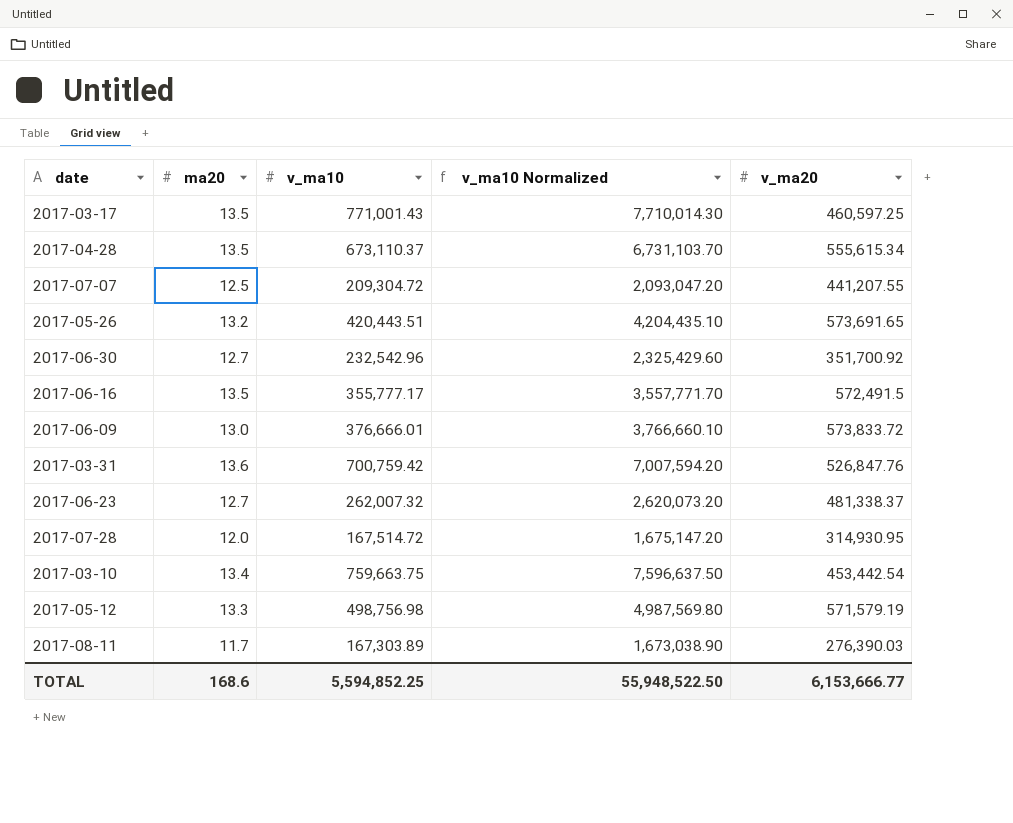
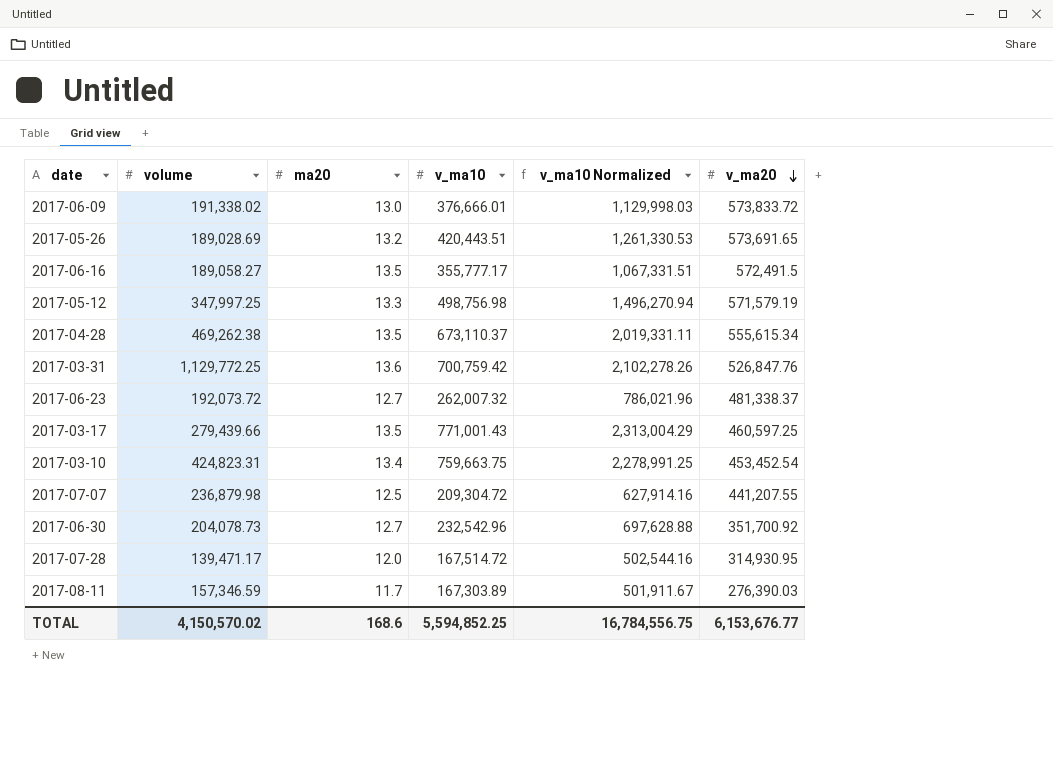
row order: none -> v_ma20 descending
column volume | position: none -> 2
column v_ma10 Normalized | formula: [v_ma10] * 10 -> [v_ma10] * 3
2017-03-10 | v_ma20: 453,442.54 -> 453,452.54
TOTAL | v_ma10 Normalized: 55,948,522.50 -> 16,784,556.75
TOTAL | v_ma20: 6,153,666.77 -> 6,153,676.77

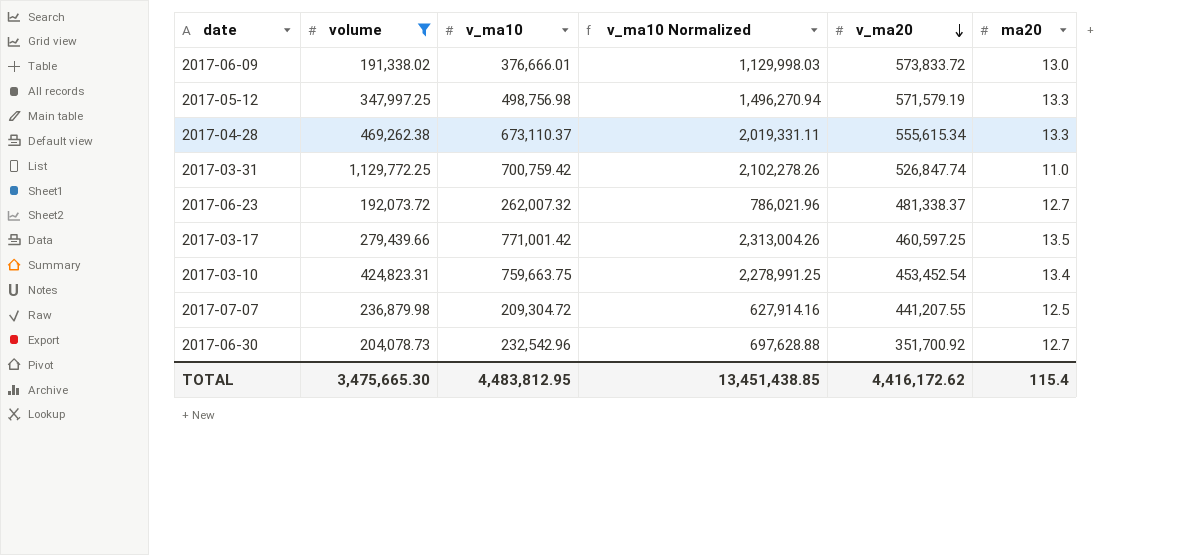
filter: none -> volume >= 191,338.02
column ma20 | position: 3 -> 6
2017-04-28 | ma20: 13.5 -> 13.3
2017-03-31 | v_ma20: 526,847.76 -> 526,847.74
2017-03-31 | ma20: 13.6 -> 11.0
2017-03-17 | v_ma10: 771,001.43 -> 771,001.42
2017-03-17 | v_ma10 Normalized: 2,313,004.29 -> 2,313,004.26
TOTAL | volume: 4,150,570.02 -> 3,475,665.30
TOTAL | v_ma10: 5,594,852.25 -> 4,483,812.95
TOTAL | v_ma10 Normalized: 16,784,556.75 -> 13,451,438.85
TOTAL | v_ma20: 6,153,676.77 -> 4,416,172.62
TOTAL | ma20: 168.6 -> 115.4

